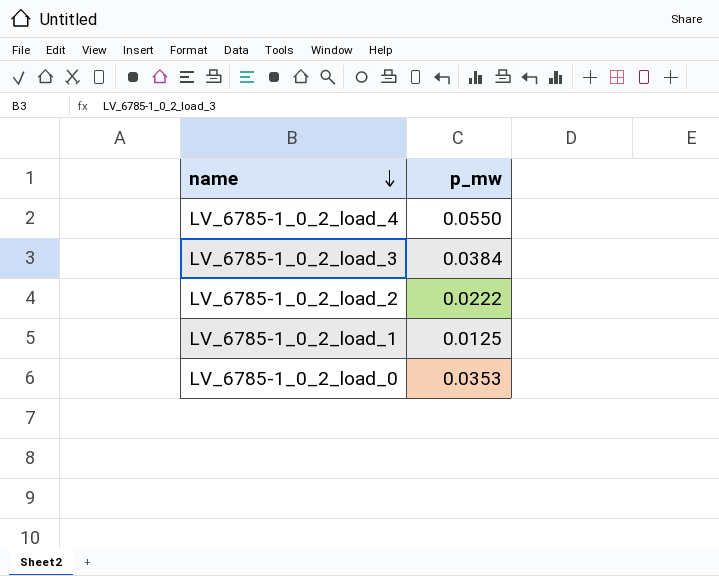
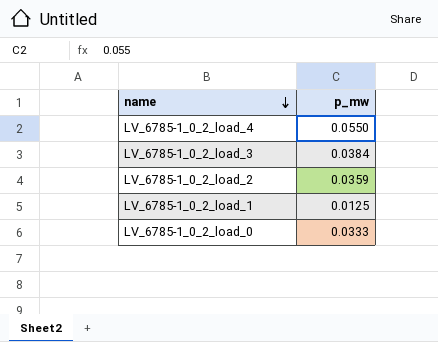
LV_6785-1_0_2_load_2 | p_mw: 0.0222 -> 0.0359
LV_6785-1_0_2_load_0 | p_mw: 0.0353 -> 0.0333

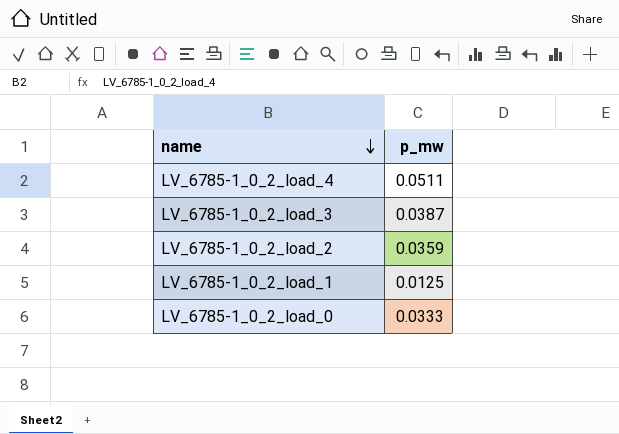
LV_6785-1_0_2_load_4 | p_mw: 0.0550 -> 0.0511
LV_6785-1_0_2_load_3 | p_mw: 0.0384 -> 0.0387

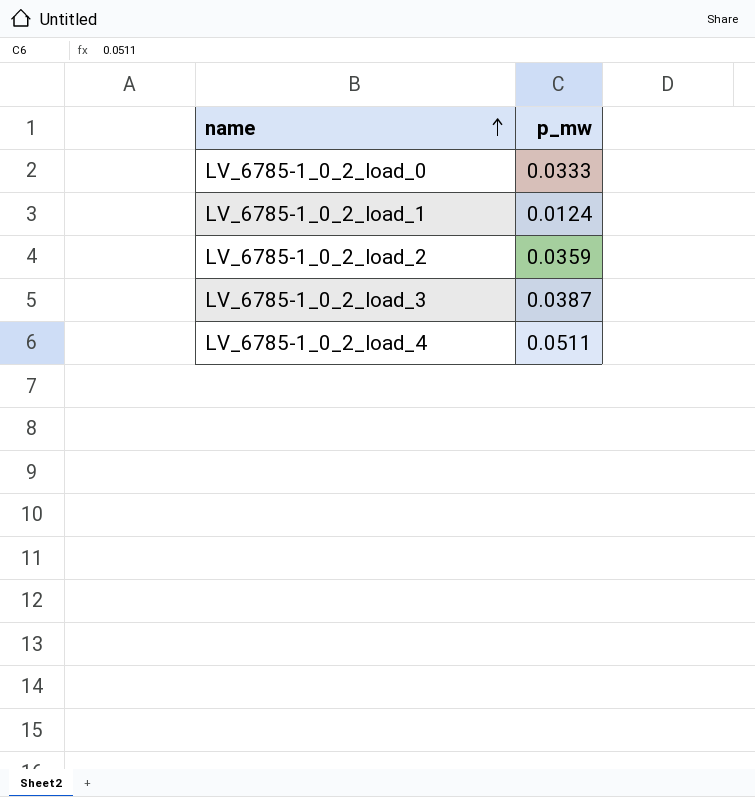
row order: name descending -> name ascending
LV_6785-1_0_2_load_1 | p_mw: 0.0125 -> 0.0124

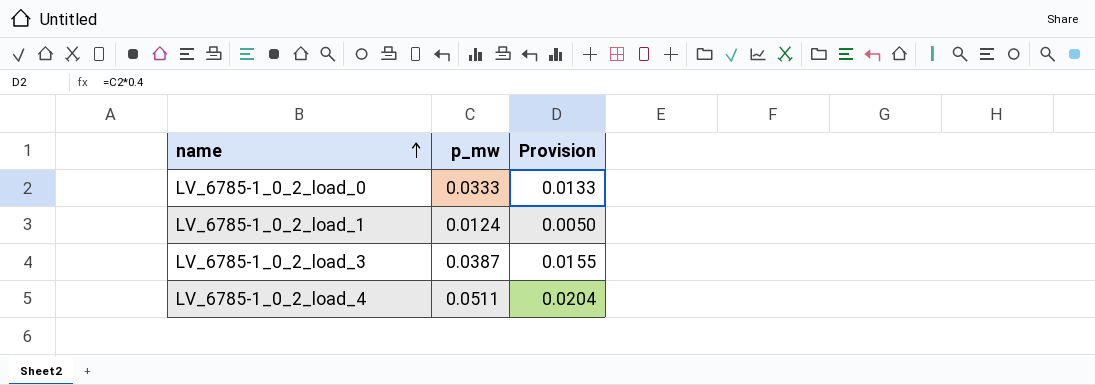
column Provision | formula: none -> [p_mw] * 0.4
row LV_6785-1_0_2_load_2: 0.0359 -> none

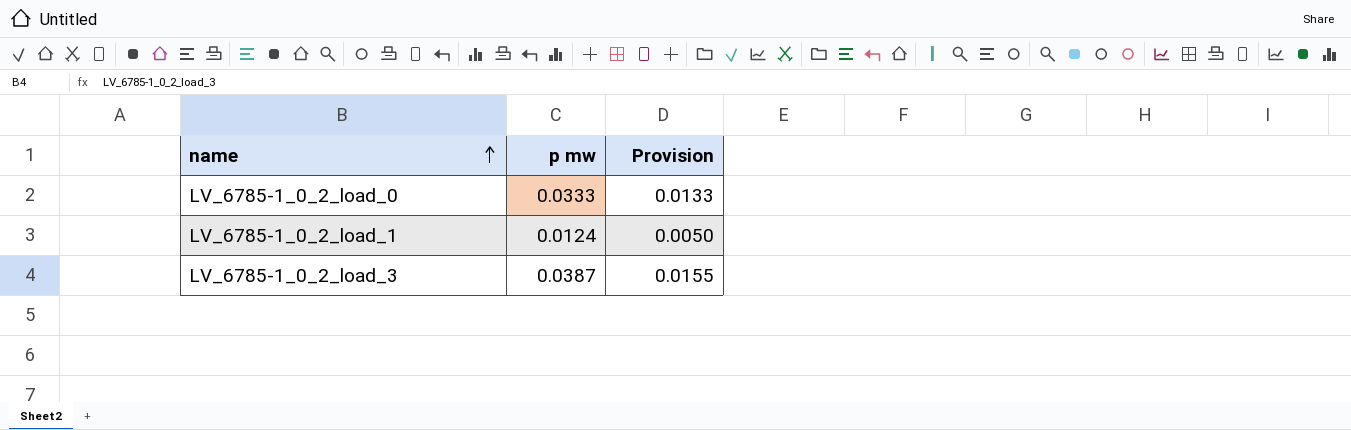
column name: p_mw -> p mw
row LV_6785-1_0_2_load_4: 0.0511 | 0.0204 -> none

